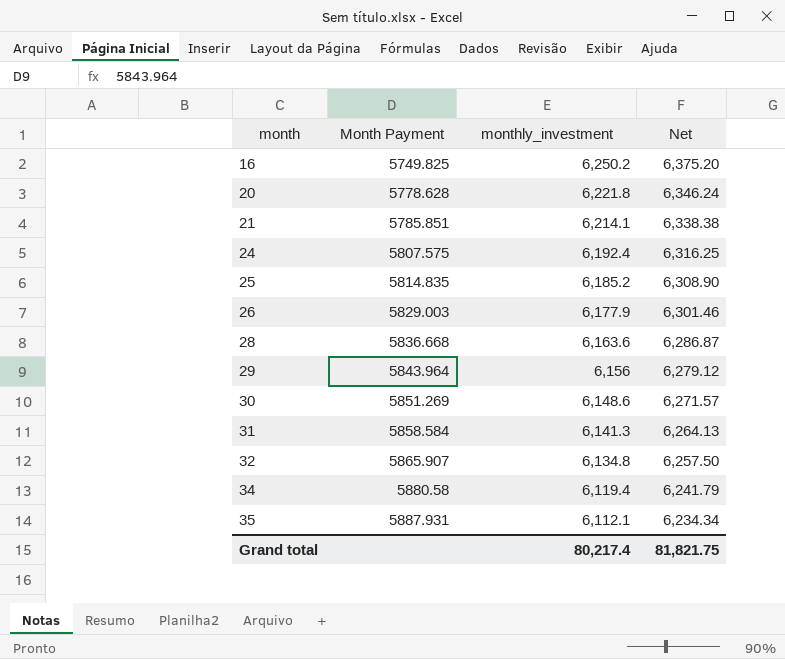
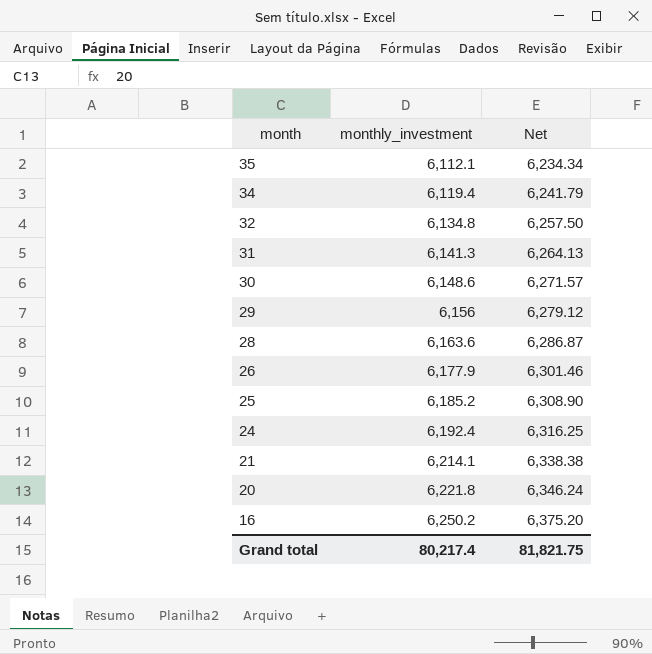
row order: month ascending -> month descending
column Month Payment | position: 2 -> none

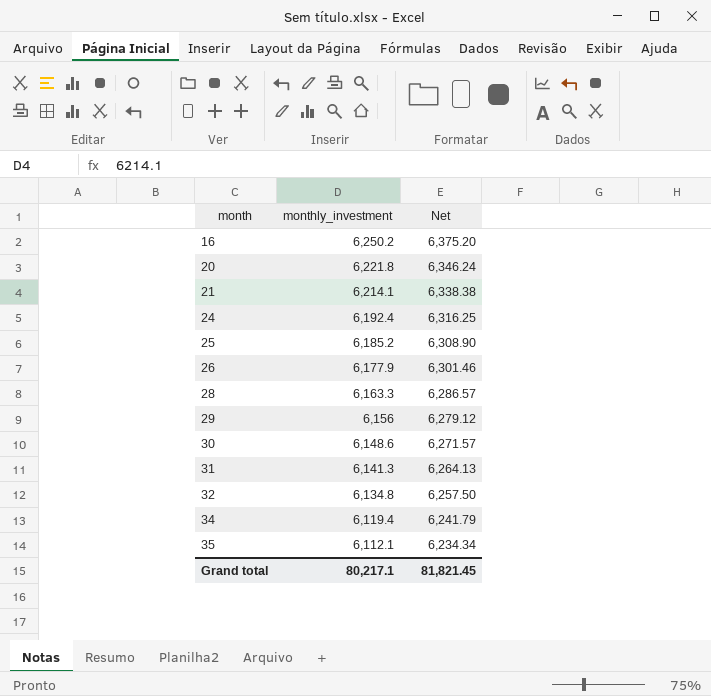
row order: month descending -> month ascending
28 | monthly_investment: 6,163.6 -> 6,163.3
28 | Net: 6,286.87 -> 6,286.57
Grand total | monthly_investment: 80,217.4 -> 80,217.1
Grand total | Net: 81,821.75 -> 81,821.45

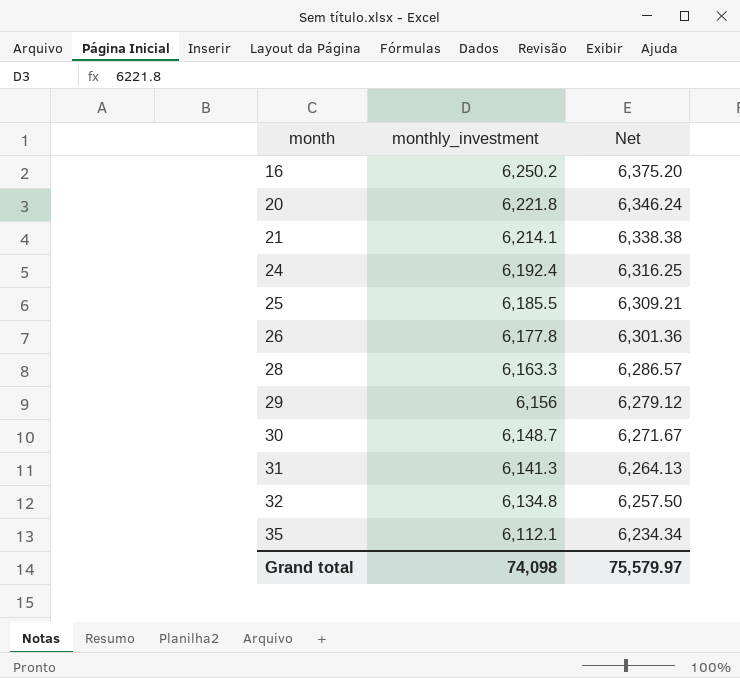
row 34: 6,119.4 | 6,241.79 -> none
25 | monthly_investment: 6,185.2 -> 6,185.5
25 | Net: 6,308.90 -> 6,309.21
26 | monthly_investment: 6,177.9 -> 6,177.8
26 | Net: 6,301.46 -> 6,301.36
30 | monthly_investment: 6,148.6 -> 6,148.7
30 | Net: 6,271.57 -> 6,271.67
Grand total | monthly_investment: 80,217.1 -> 74,098
Grand total | Net: 81,821.45 -> 75,579.97

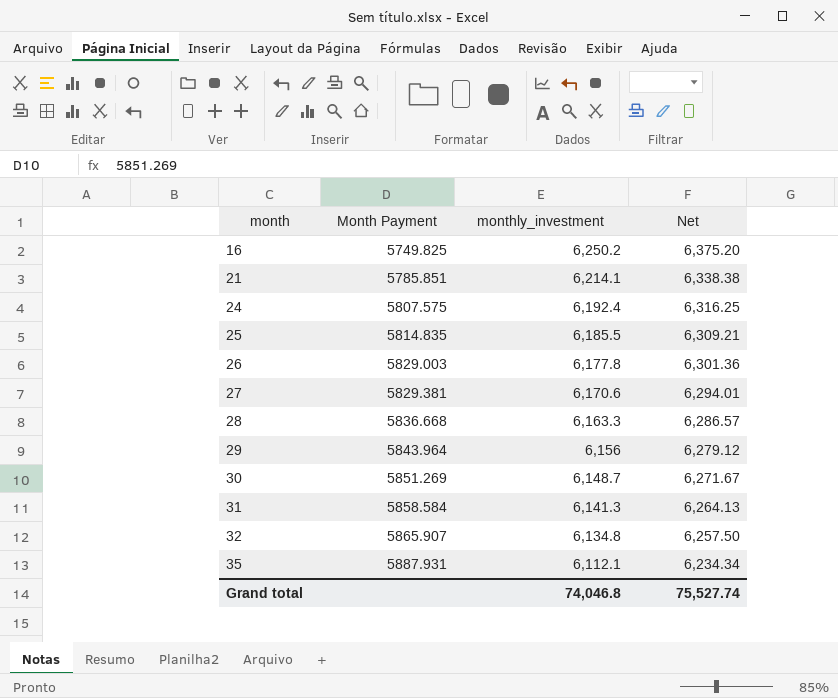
column Month Payment | position: none -> 2
row 20: 6,221.8 | 6,346.24 -> none
row 27: none -> 5829.381 | 6,170.6 | 6,294.01
Grand total | monthly_investment: 74,098 -> 74,046.8
Grand total | Net: 75,579.97 -> 75,527.74

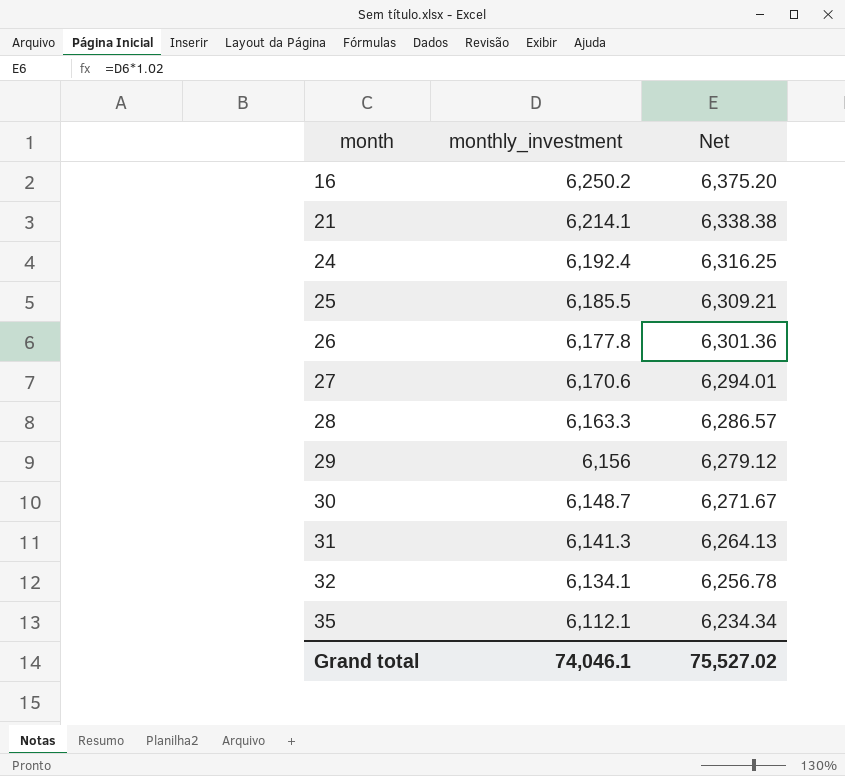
column Month Payment | position: 2 -> none
32 | monthly_investment: 6,134.8 -> 6,134.1
32 | Net: 6,257.50 -> 6,256.78
Grand total | monthly_investment: 74,046.8 -> 74,046.1
Grand total | Net: 75,527.74 -> 75,527.02

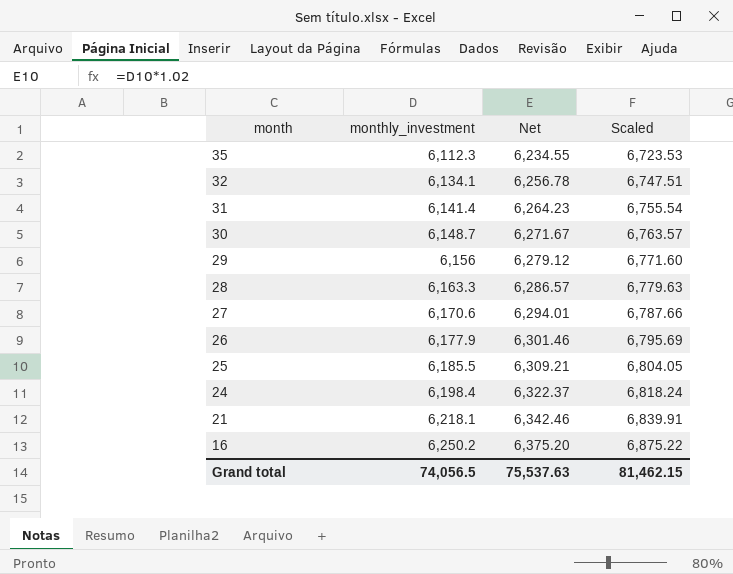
row order: month ascending -> month descending
column Scaled | formula: none -> [monthly_investment] * 1.1
35 | monthly_investment: 6,112.1 -> 6,112.3
35 | Net: 6,234.34 -> 6,234.55
31 | monthly_investment: 6,141.3 -> 6,141.4
31 | Net: 6,264.13 -> 6,264.23
26 | monthly_investment: 6,177.8 -> 6,177.9
26 | Net: 6,301.36 -> 6,301.46
24 | monthly_investment: 6,192.4 -> 6,198.4
24 | Net: 6,316.25 -> 6,322.37
21 | monthly_investment: 6,214.1 -> 6,218.1
21 | Net: 6,338.38 -> 6,342.46
Grand total | monthly_investment: 74,046.1 -> 74,056.5
Grand total | Net: 75,527.02 -> 75,537.63

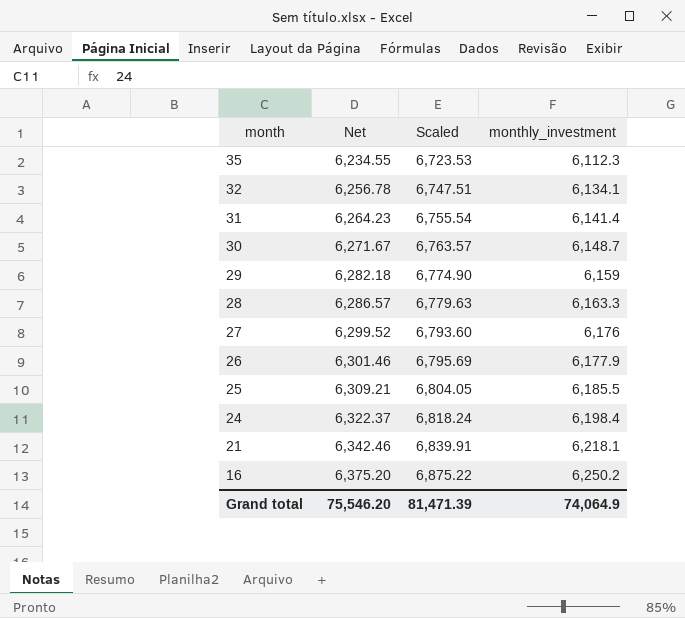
column monthly_investment | position: 2 -> 4
29 | Net: 6,279.12 -> 6,282.18
29 | Scaled: 6,771.60 -> 6,774.90
29 | monthly_investment: 6,156 -> 6,159
27 | Net: 6,294.01 -> 6,299.52
27 | Scaled: 6,787.66 -> 6,793.60
27 | monthly_investment: 6,170.6 -> 6,176
Grand total | Net: 75,537.63 -> 75,546.20
Grand total | Scaled: 81,462.15 -> 81,471.39
Grand total | monthly_investment: 74,056.5 -> 74,064.9

